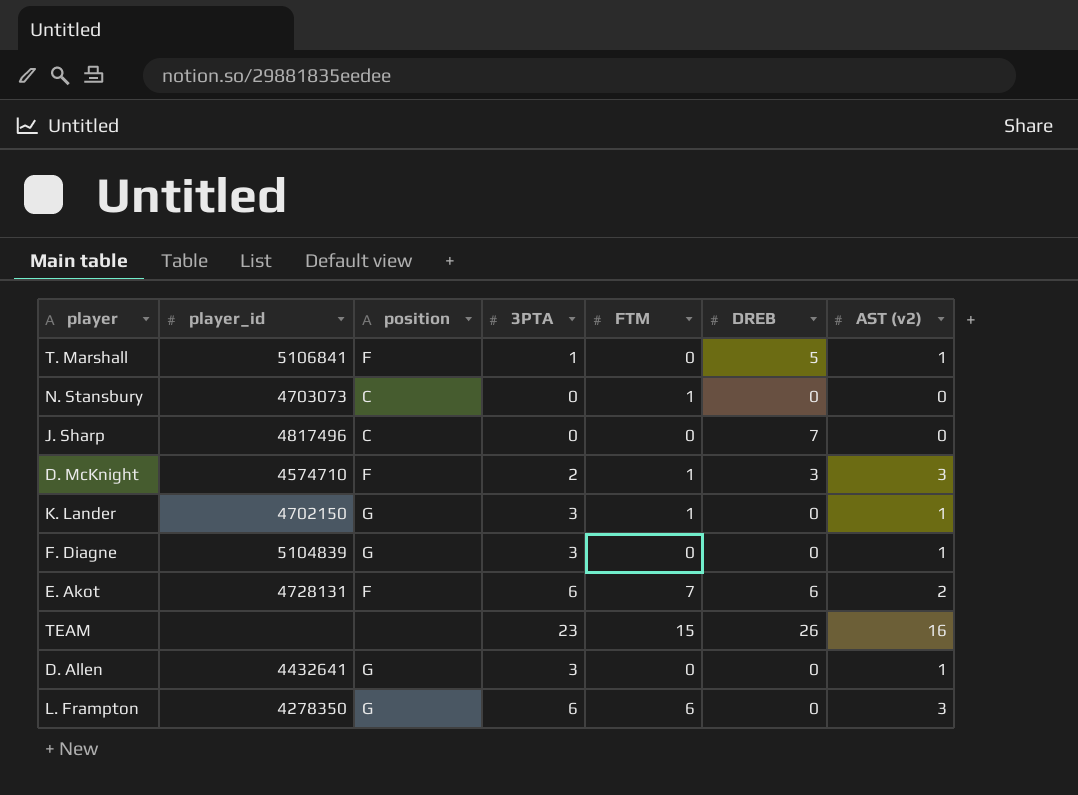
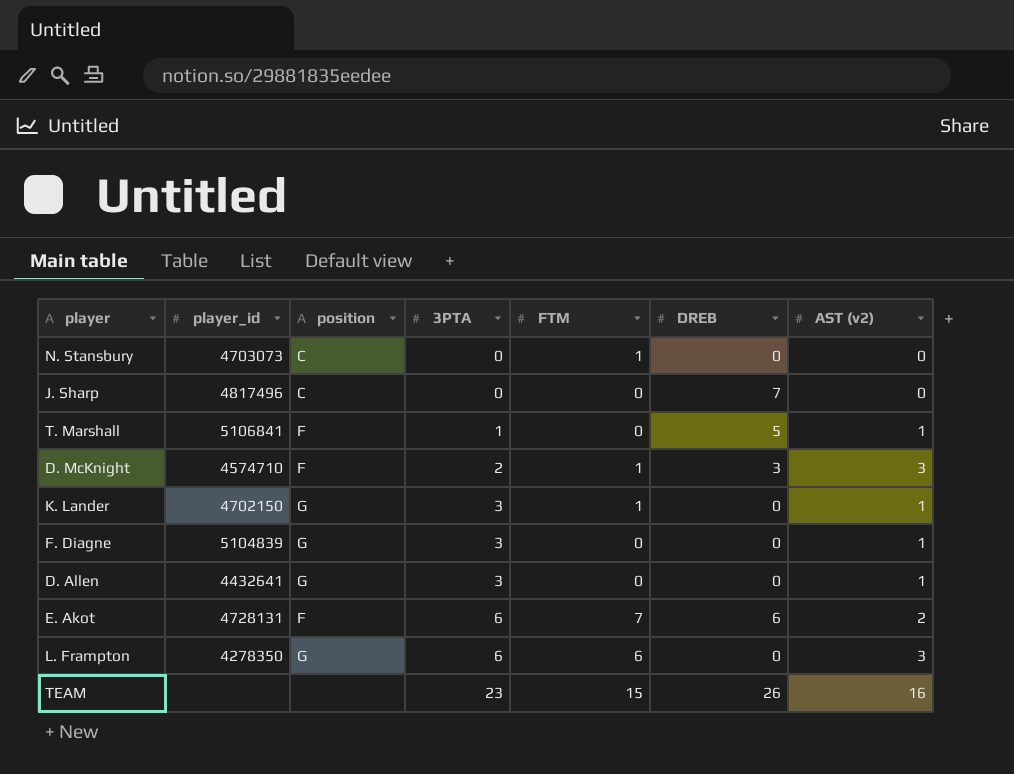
row order: none -> 3PTA ascending

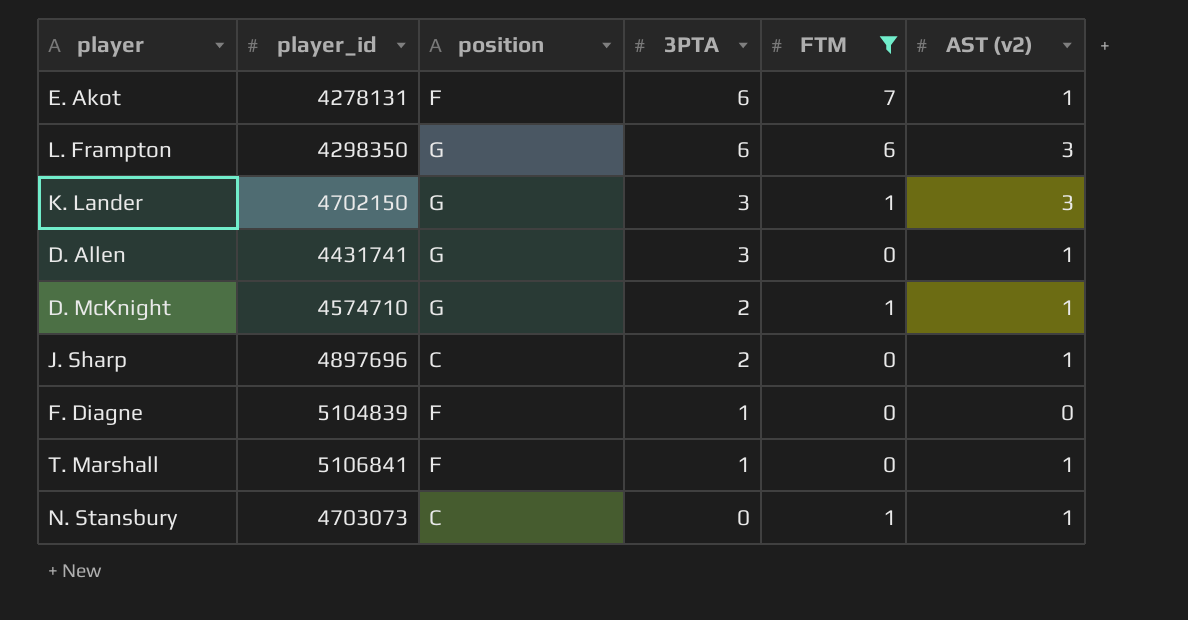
filter: none -> FTM != 15
row order: 3PTA ascending -> 3PTA descending
column DREB | position: 6 -> none
E. Akot | player_id: 4728131 -> 4278131
E. Akot | AST (v2): 2 -> 1
L. Frampton | player_id: 4278350 -> 4298350
K. Lander | AST (v2): 1 -> 3
D. Allen | player_id: 4432641 -> 4431741
D. McKnight | position: F -> G
D. McKnight | AST (v2): 3 -> 1
J. Sharp | player_id: 4817496 -> 4897696
J. Sharp | 3PTA: 0 -> 2
J. Sharp | AST (v2): 0 -> 1
F. Diagne | position: G -> F
F. Diagne | 3PTA: 3 -> 1
F. Diagne | AST (v2): 1 -> 0
N. Stansbury | AST (v2): 0 -> 1

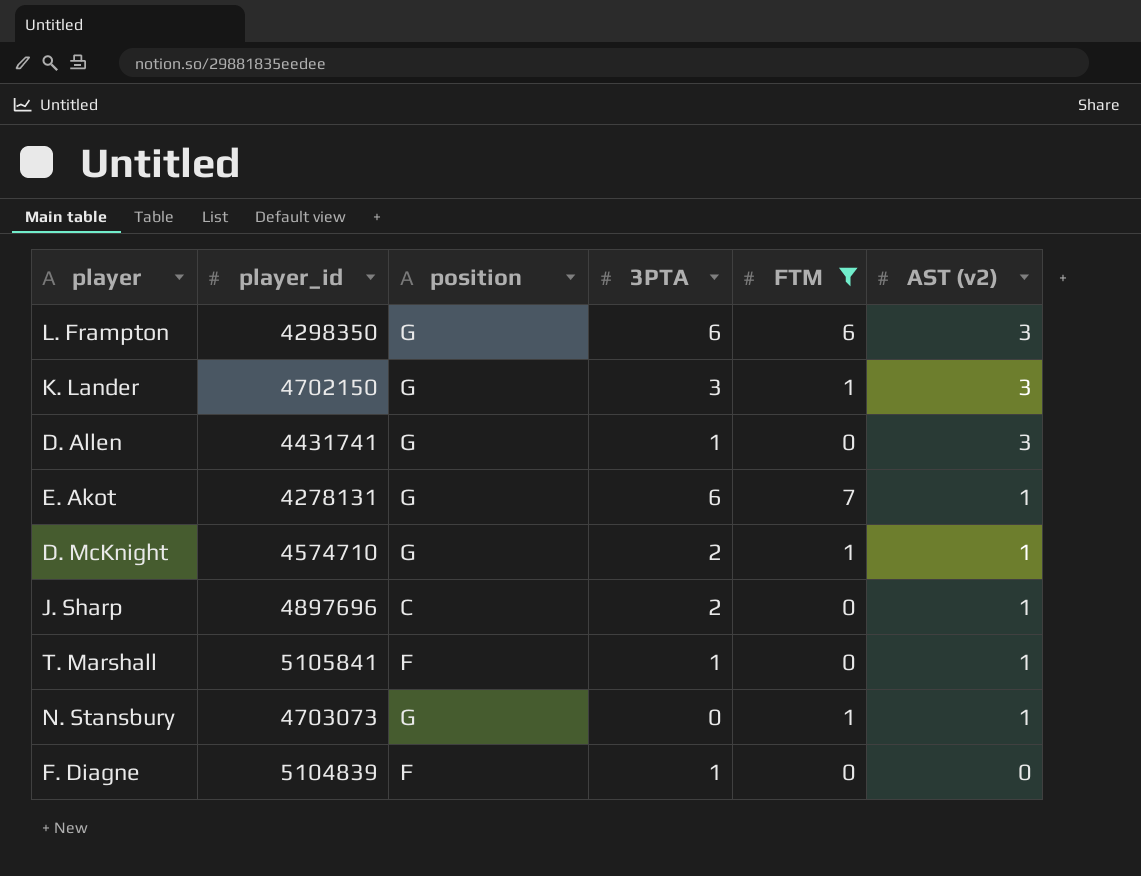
row order: 3PTA descending -> AST (v2) descending
D. Allen | 3PTA: 3 -> 1
D. Allen | AST (v2): 1 -> 3
E. Akot | position: F -> G
T. Marshall | player_id: 5106841 -> 5105841
N. Stansbury | position: C -> G

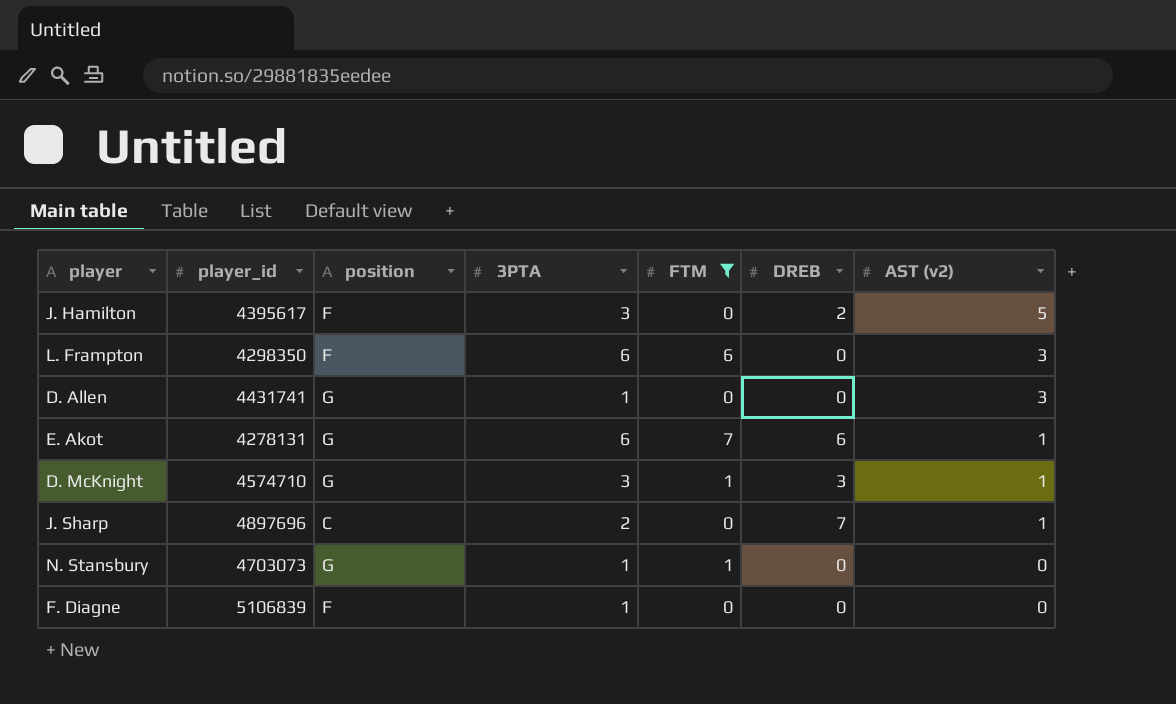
column DREB | position: none -> 6
row K. Lander: 4702150 | G | 3 | 1 | 3 -> none
row T. Marshall: 5105841 | F | 1 | 0 | 1 -> none
row J. Hamilton: none -> 4395617 | F | 3 | 0 | 2 | 5
L. Frampton | position: G -> F
D. McKnight | 3PTA: 2 -> 3
N. Stansbury | 3PTA: 0 -> 1
N. Stansbury | AST (v2): 1 -> 0
F. Diagne | player_id: 5104839 -> 5106839

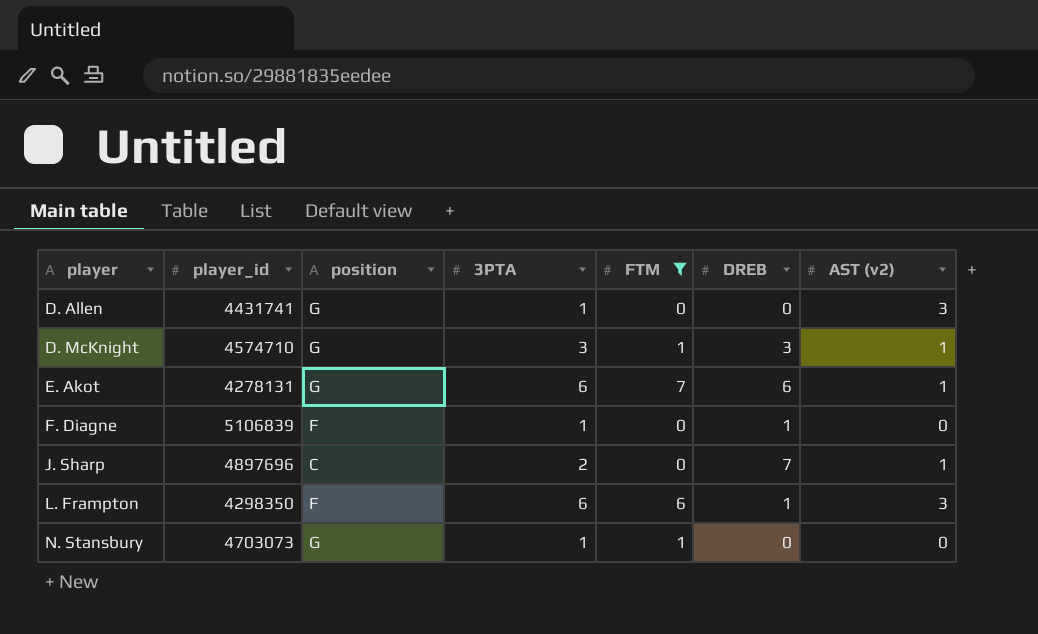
row order: AST (v2) descending -> player ascending
row J. Hamilton: 4395617 | F | 3 | 0 | 2 | 5 -> none
F. Diagne | DREB: 0 -> 1
L. Frampton | DREB: 0 -> 1

